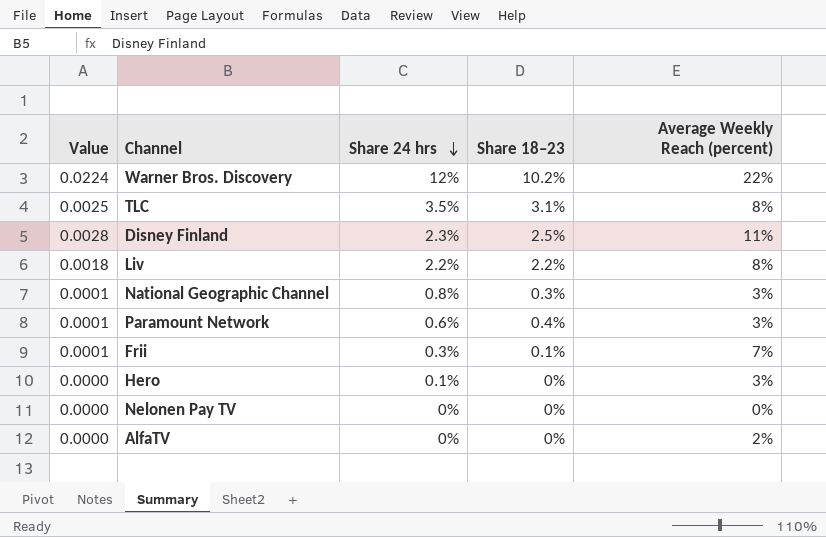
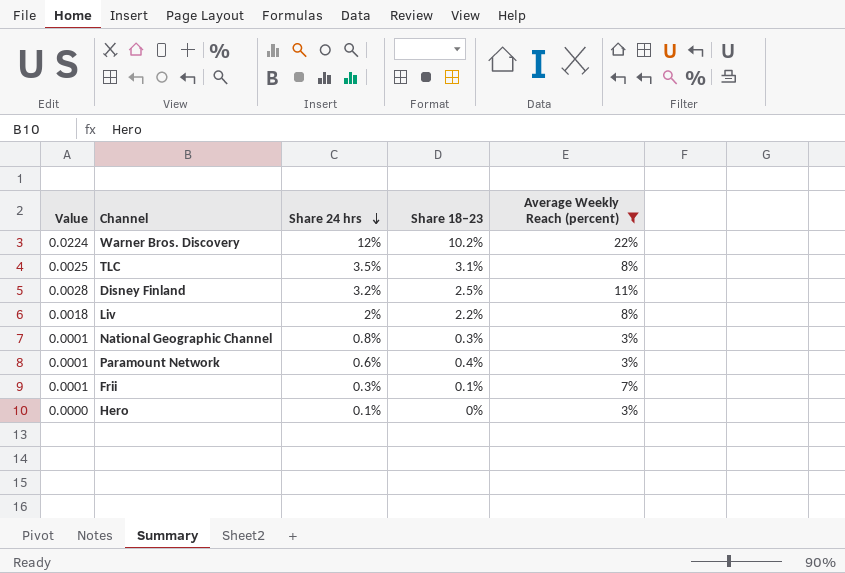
filter: none -> Average Weekly Reach (percent) >= 3%
Disney Finland | Share 24 hrs: 2.3% -> 3.2%
Liv | Share 24 hrs: 2.2% -> 2%

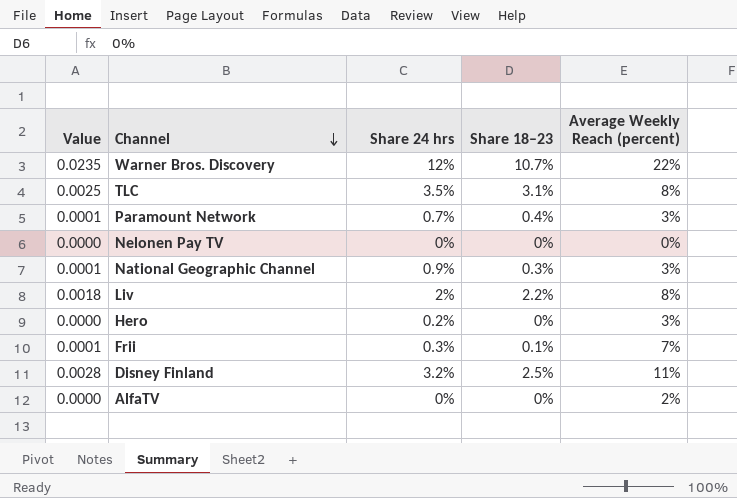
filter: Average Weekly Reach (percent) >= 3% -> none
row order: Share 24 hrs descending -> Channel descending
Warner Bros. Discovery | Value: 0.0224 -> 0.0235
Warner Bros. Discovery | Share 18–23: 10.2% -> 10.7%
Paramount Network | Share 24 hrs: 0.6% -> 0.7%
National Geographic Channel | Share 24 hrs: 0.8% -> 0.9%
Hero | Share 24 hrs: 0.1% -> 0.2%

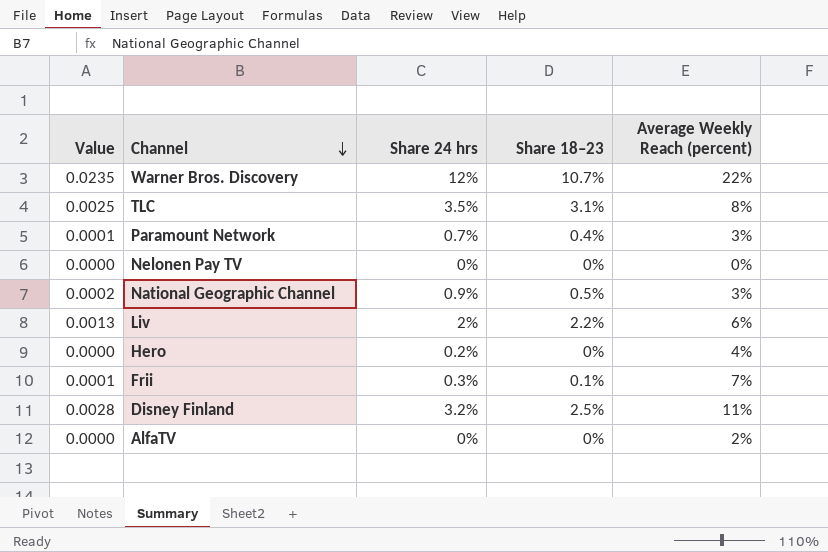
National Geographic Channel | Value: 0.0001 -> 0.0002
National Geographic Channel | Share 18–23: 0.3% -> 0.5%
Liv | Value: 0.0018 -> 0.0013
Liv | Average Weekly Reach (percent): 8% -> 6%
Hero | Average Weekly Reach (percent): 3% -> 4%

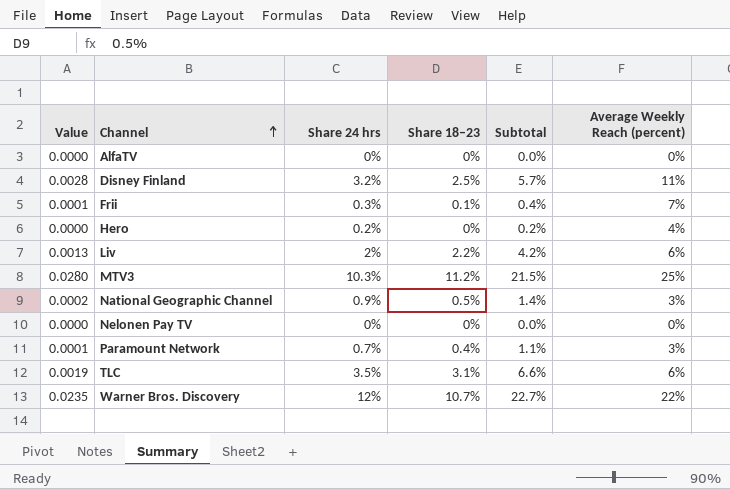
row order: Channel descending -> Channel ascending
column Subtotal | formula: none -> [Share 24 hrs] + [Share 18–23]
AlfaTV | Average Weekly Reach (percent): 2% -> 0%
row MTV3: none -> 0.0280 | 10.3% | 11.2% | 21.5% | 25%
TLC | Value: 0.0025 -> 0.0019
TLC | Average Weekly Reach (percent): 8% -> 6%

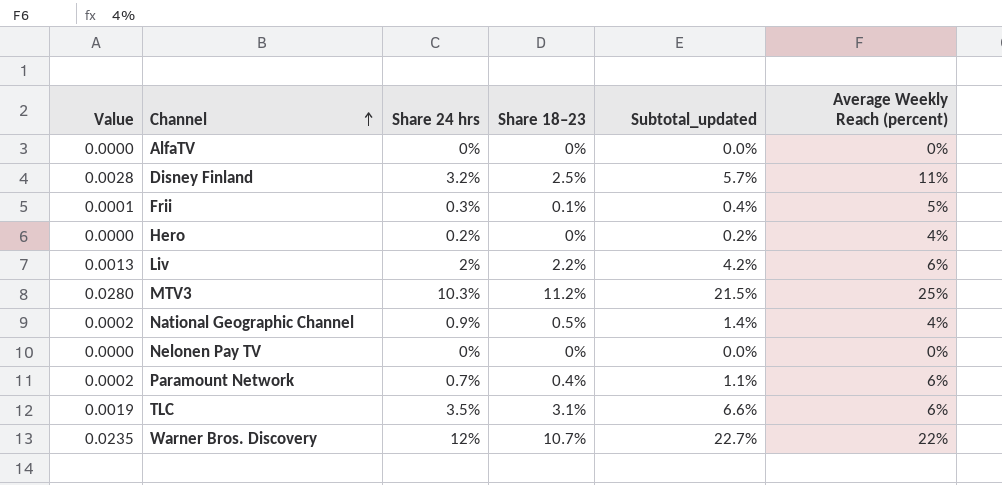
column name: Subtotal -> Subtotal_updated
Frii | Average Weekly Reach (percent): 7% -> 5%
National Geographic Channel | Average Weekly Reach (percent): 3% -> 4%
Paramount Network | Value: 0.0001 -> 0.0002
Paramount Network | Average Weekly Reach (percent): 3% -> 6%

